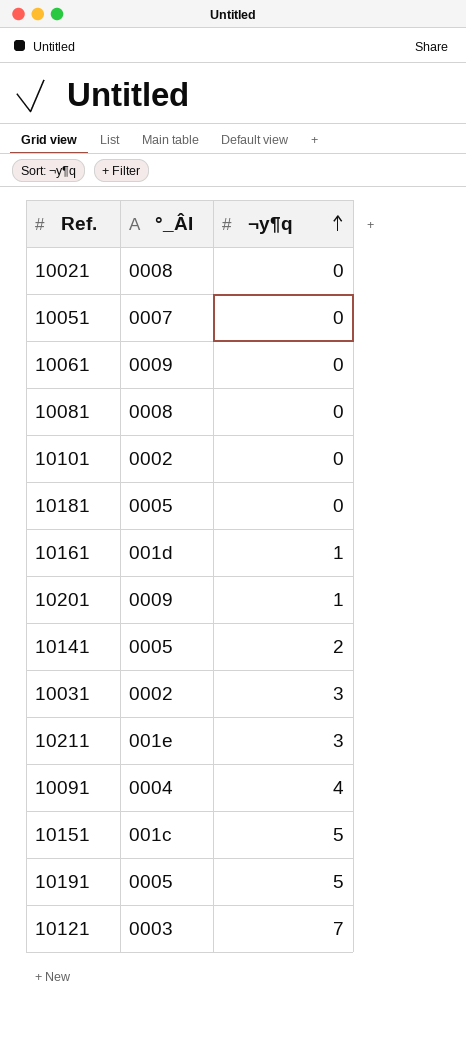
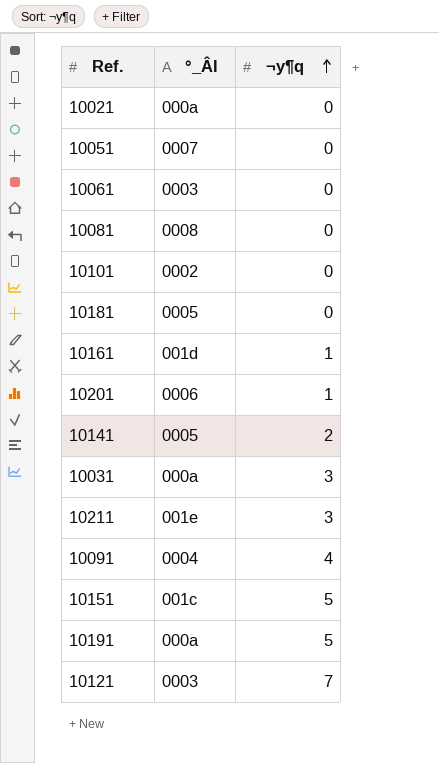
10021 | °_ÂI: 0008 -> 000a
10061 | °_ÂI: 0009 -> 0003
10201 | °_ÂI: 0009 -> 0006
10031 | °_ÂI: 0002 -> 000a
10191 | °_ÂI: 0005 -> 000a

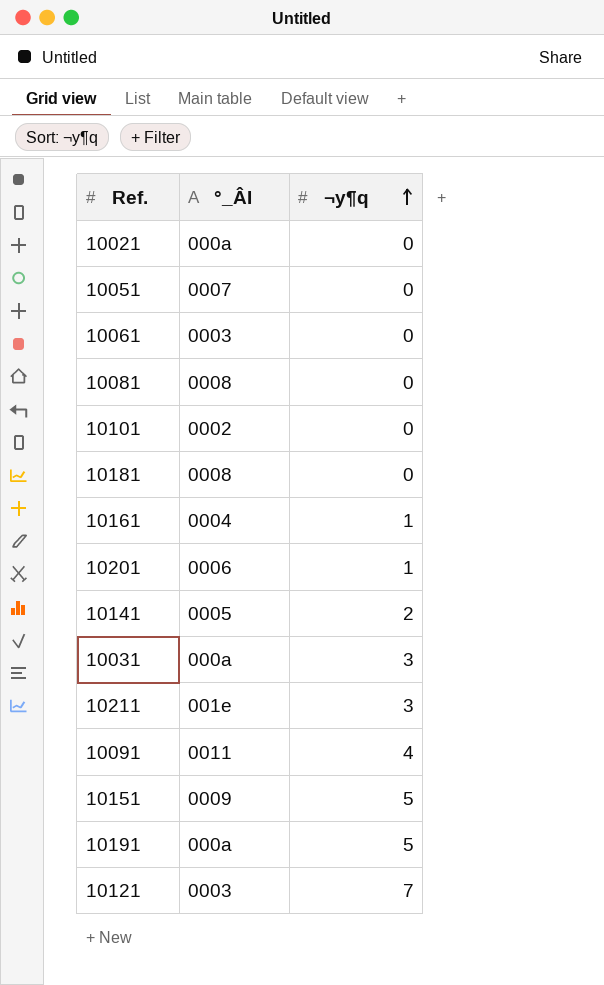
10181 | °_ÂI: 0005 -> 0008
10161 | °_ÂI: 001d -> 0004
10091 | °_ÂI: 0004 -> 0011
10151 | °_ÂI: 001c -> 0009

